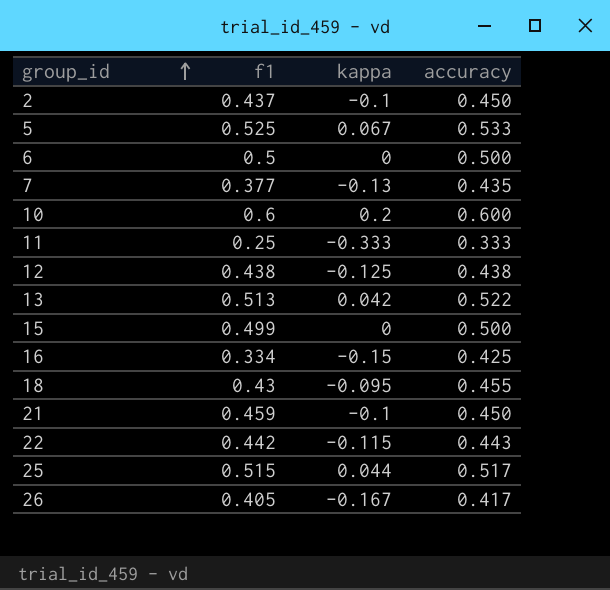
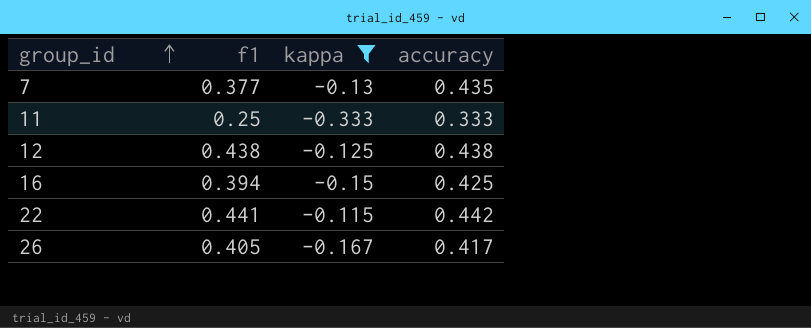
filter: none -> kappa <= -0.115
16 | f1: 0.334 -> 0.394
22 | f1: 0.442 -> 0.441
22 | accuracy: 0.443 -> 0.442

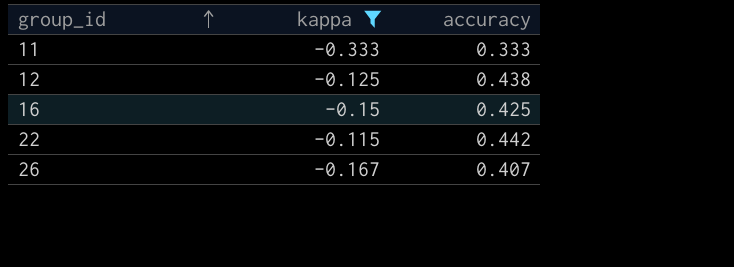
column f1 | position: 2 -> none
row 7: 0.377 | -0.13 | 0.435 -> none
26 | accuracy: 0.417 -> 0.407

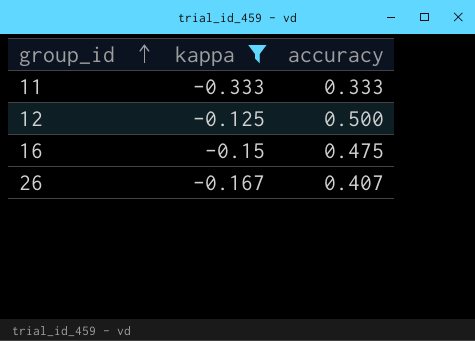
row 22: -0.115 | 0.442 -> none
12 | accuracy: 0.438 -> 0.500
16 | accuracy: 0.425 -> 0.475

